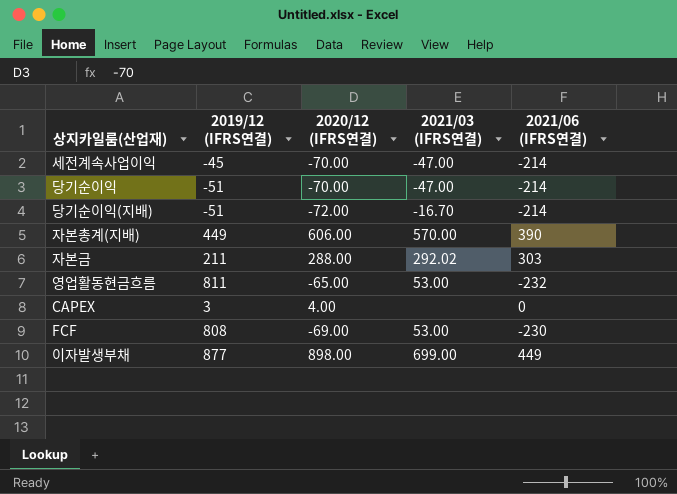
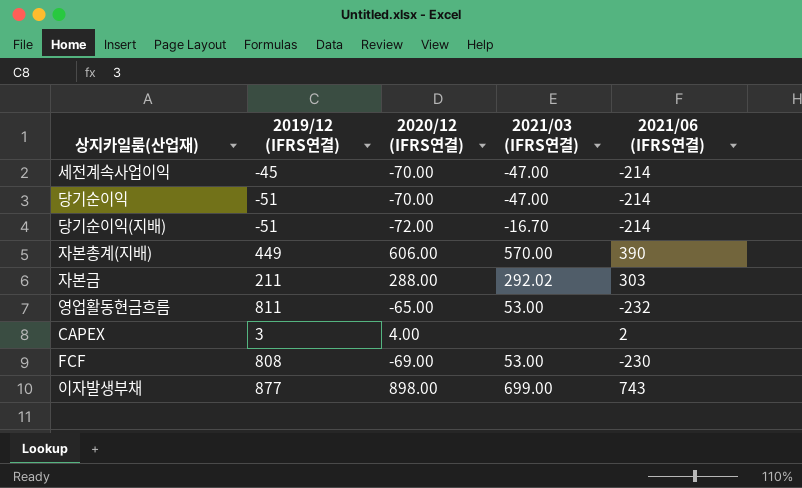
CAPEX | 2021/06 (IFRS연결): 0 -> 2
이자발생부채 | 2021/06 (IFRS연결): 449 -> 743

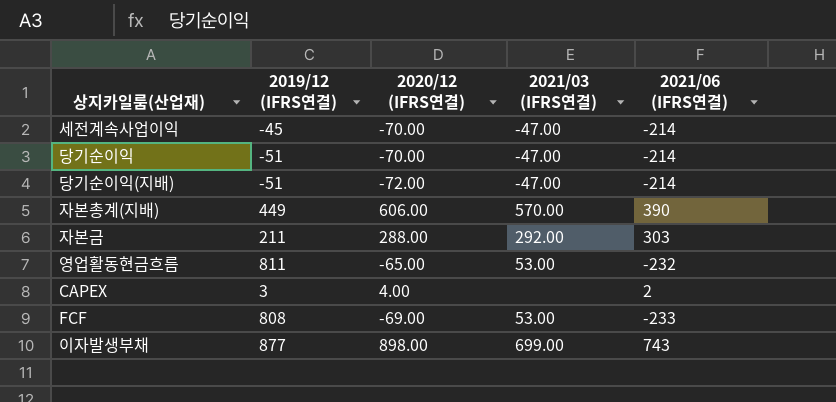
당기순이익(지배) | 2021/03 (IFRS연결): -16.70 -> -47.00
자본금 | 2021/03 (IFRS연결): 292.02 -> 292.00
FCF | 2021/06 (IFRS연결): -230 -> -233

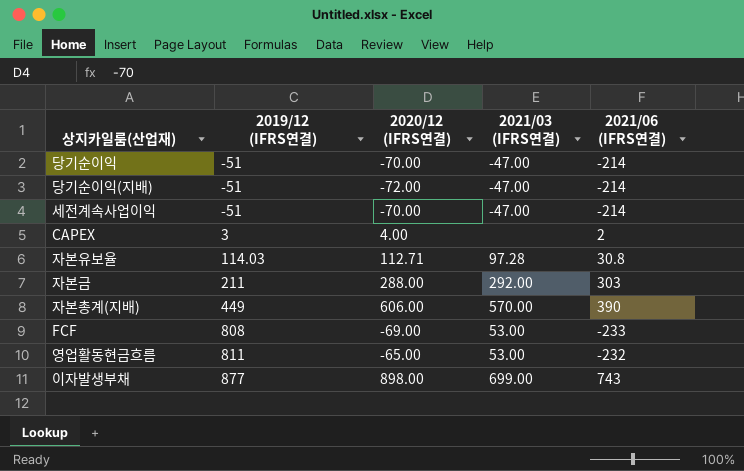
row order: none -> 2019/12 (IFRS연결) ascending
세전계속사업이익 | 2019/12 (IFRS연결): -45 -> -51
row 자본유보율: none -> 114.03 | 112.71 | 97.28 | 30.8

